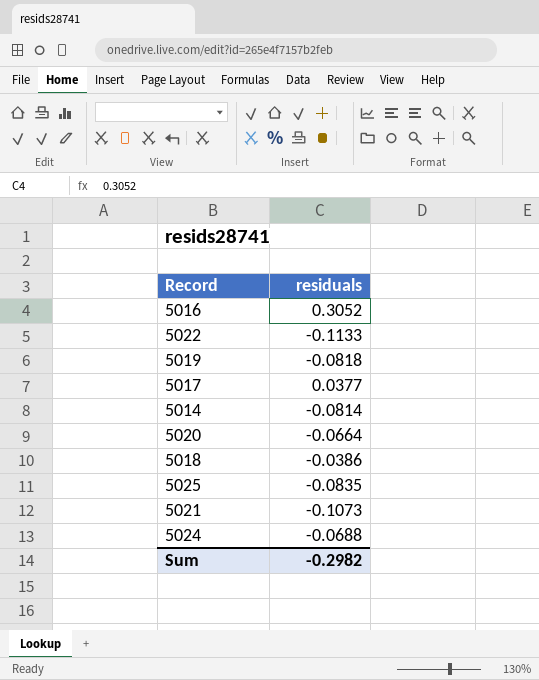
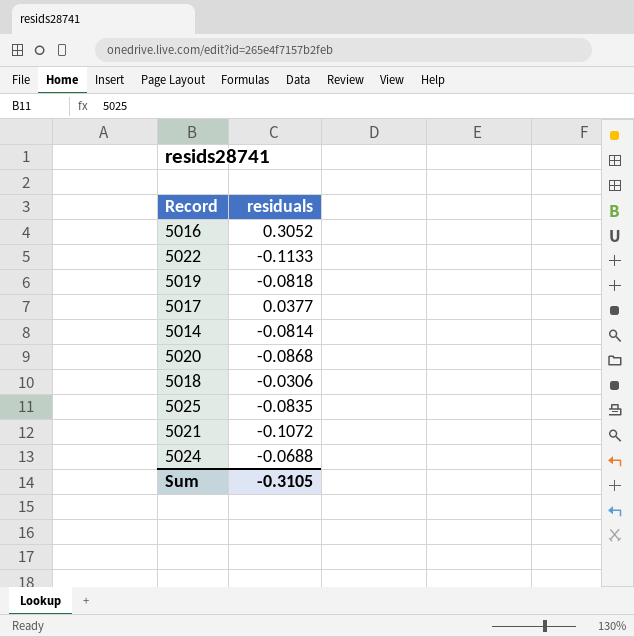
5020 | residuals: -0.0664 -> -0.0868
5018 | residuals: -0.0386 -> -0.0306
5021 | residuals: -0.1073 -> -0.1072
Sum | residuals: -0.2982 -> -0.3105

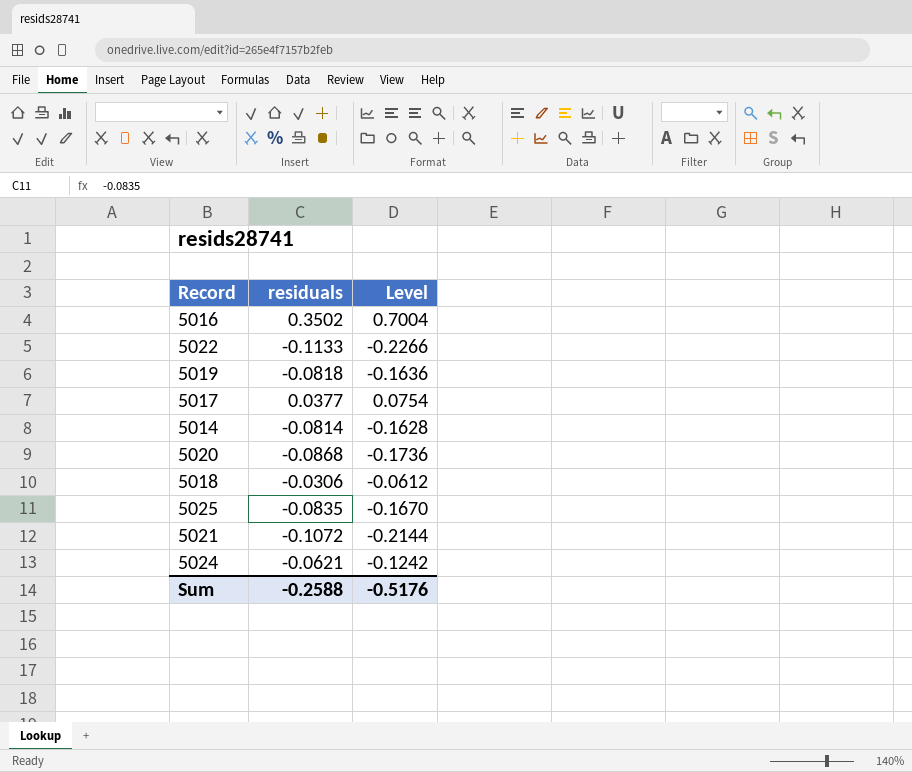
column Level | formula: none -> [residuals] * 2
5016 | residuals: 0.3052 -> 0.3502
5024 | residuals: -0.0688 -> -0.0621
Sum | residuals: -0.3105 -> -0.2588

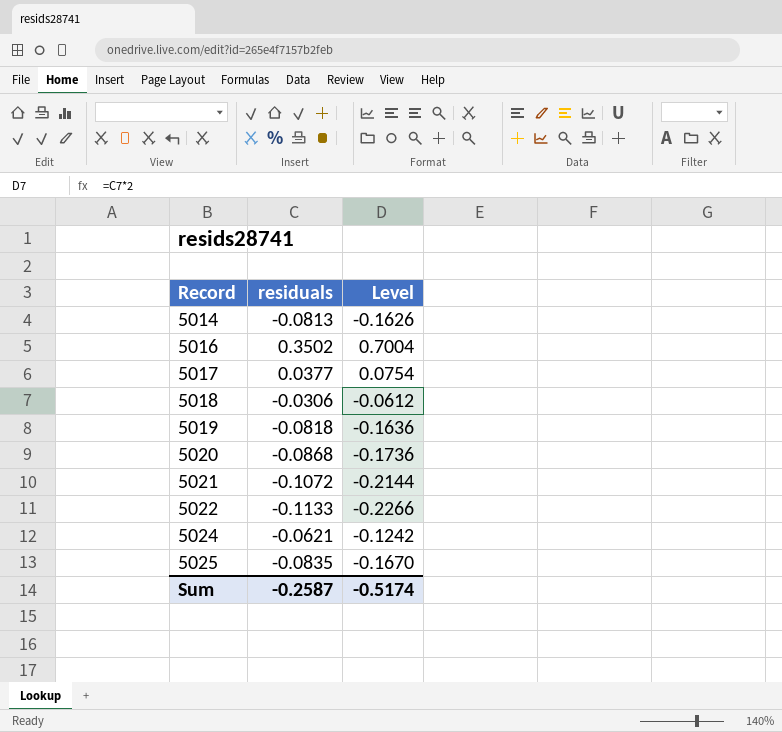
row order: none -> Record ascending
5014 | residuals: -0.0814 -> -0.0813
5014 | Level: -0.1628 -> -0.1626
Sum | residuals: -0.2588 -> -0.2587
Sum | Level: -0.5176 -> -0.5174

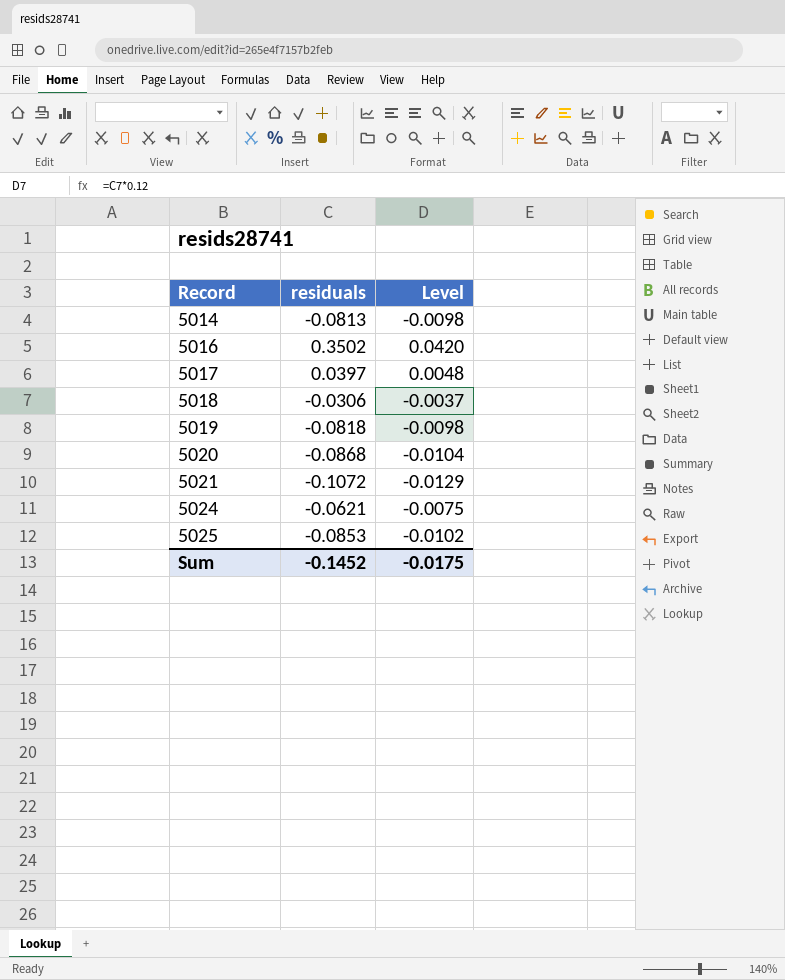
column Level | formula: [residuals] * 2 -> [residuals] * 0.12
row 5022: -0.1133 | -0.2266 -> none
5017 | residuals: 0.0377 -> 0.0397
5025 | residuals: -0.0835 -> -0.0853
Sum | residuals: -0.2587 -> -0.1452
Sum | Level: -0.5174 -> -0.0175

